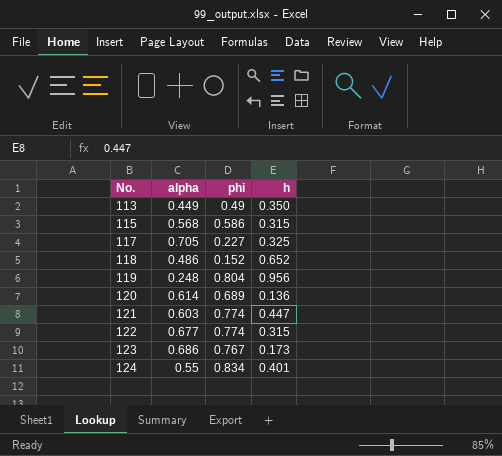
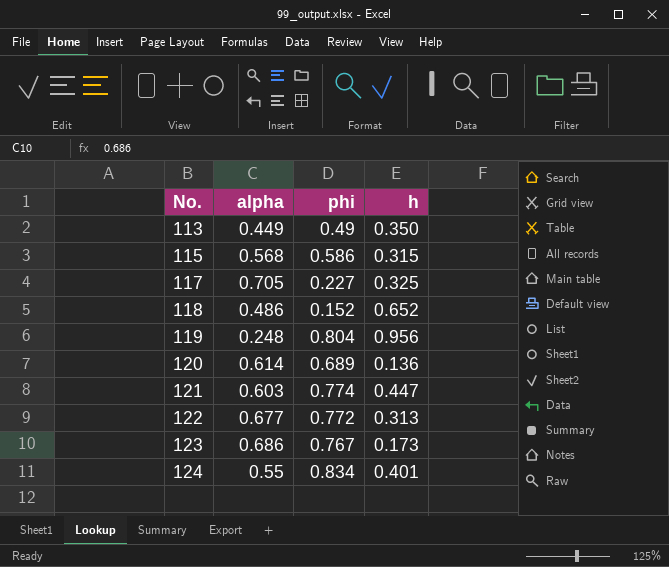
122 | phi: 0.774 -> 0.772
122 | h: 0.315 -> 0.313

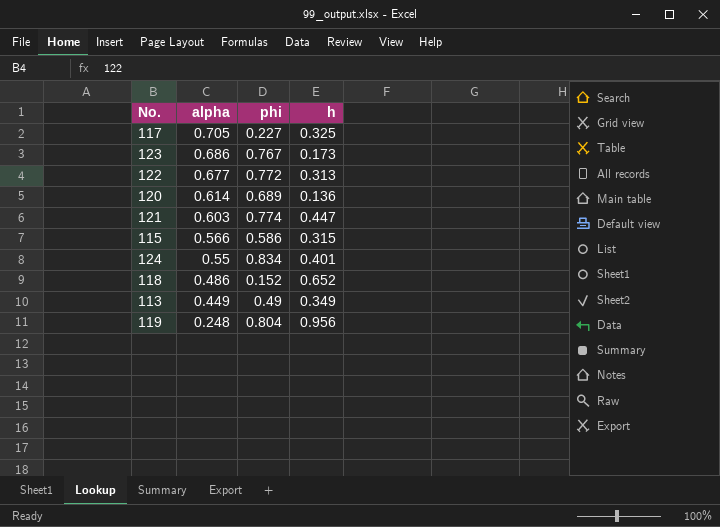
row order: No. ascending -> alpha descending
115 | alpha: 0.568 -> 0.566
113 | h: 0.350 -> 0.349

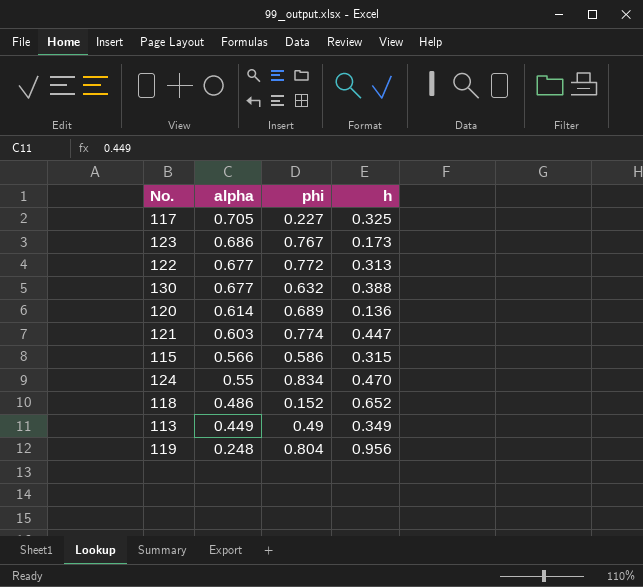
row 130: none -> 0.677 | 0.632 | 0.388
124 | h: 0.401 -> 0.470

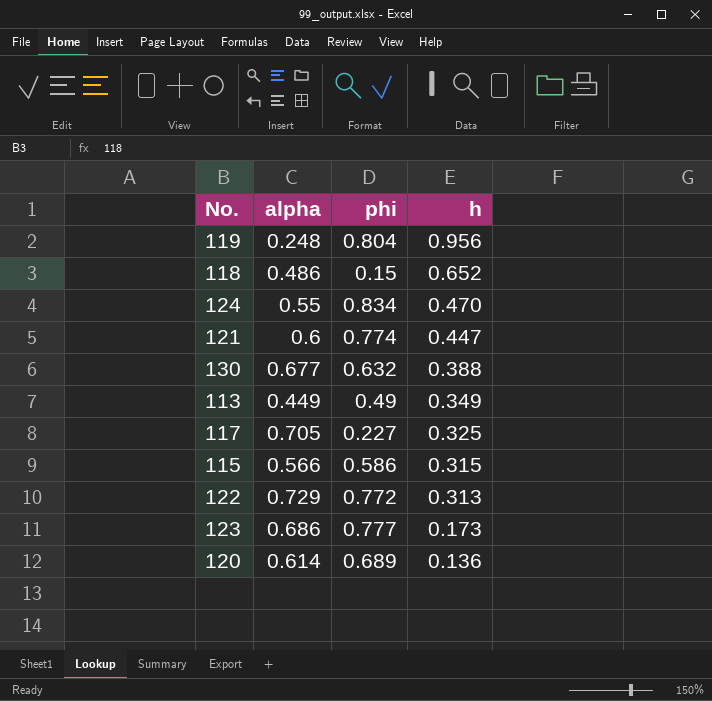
row order: alpha descending -> h descending
118 | phi: 0.152 -> 0.15
121 | alpha: 0.603 -> 0.6
122 | alpha: 0.677 -> 0.729
123 | phi: 0.767 -> 0.777

